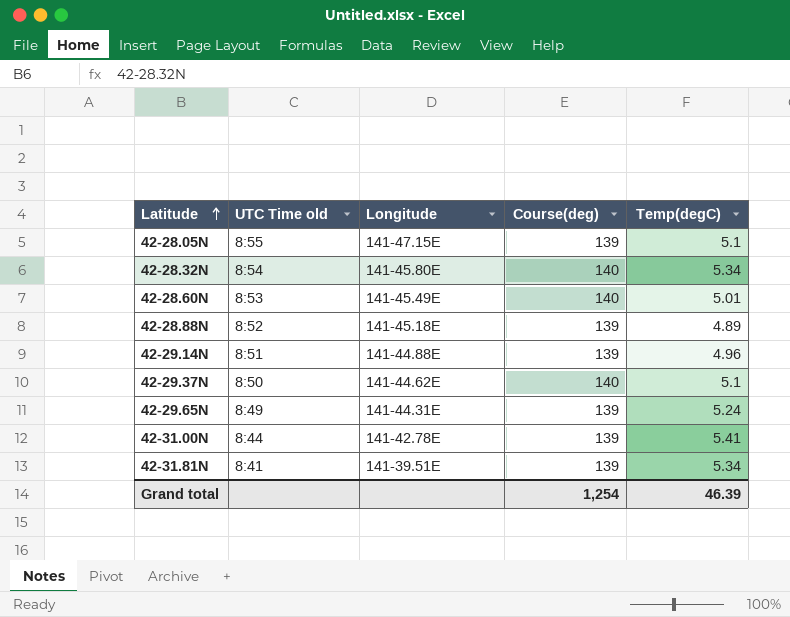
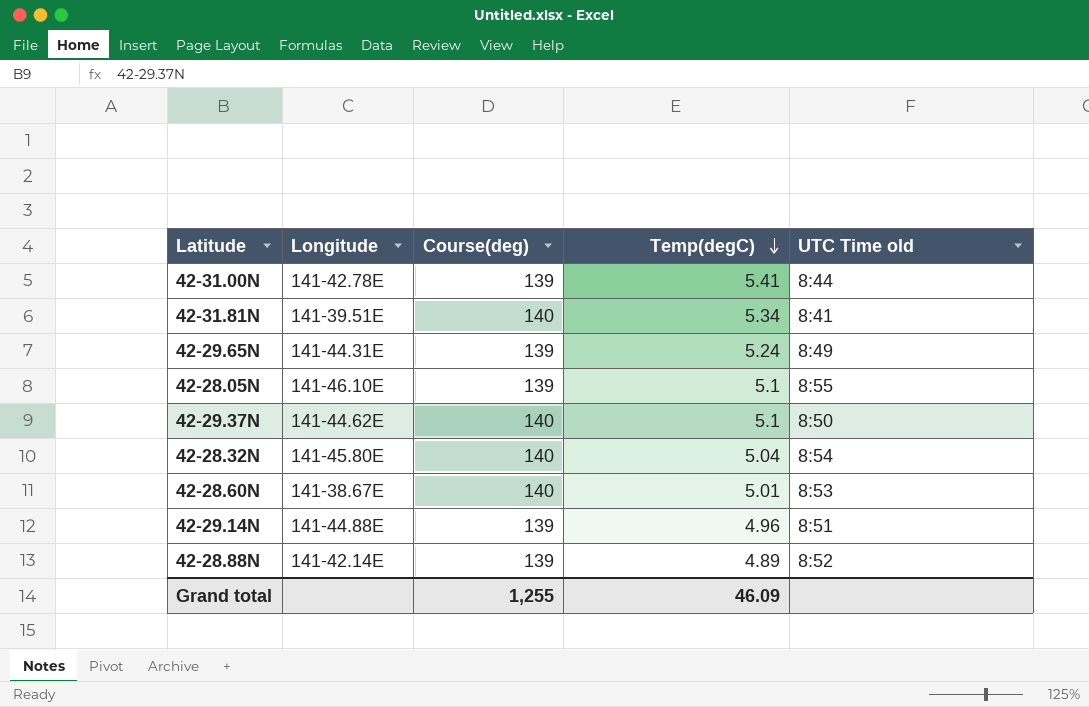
row order: Latitude ascending -> Temp(degC) descending
column UTC Time old | position: 2 -> 5
42-31.81N | Course(deg): 139 -> 140
42-28.05N | Longitude: 141-47.15E -> 141-46.10E
42-28.32N | Temp(degC): 5.34 -> 5.04
42-28.60N | Longitude: 141-45.49E -> 141-38.67E
42-28.88N | Longitude: 141-45.18E -> 141-42.14E
Grand total | Course(deg): 1,254 -> 1,255
Grand total | Temp(degC): 46.39 -> 46.09

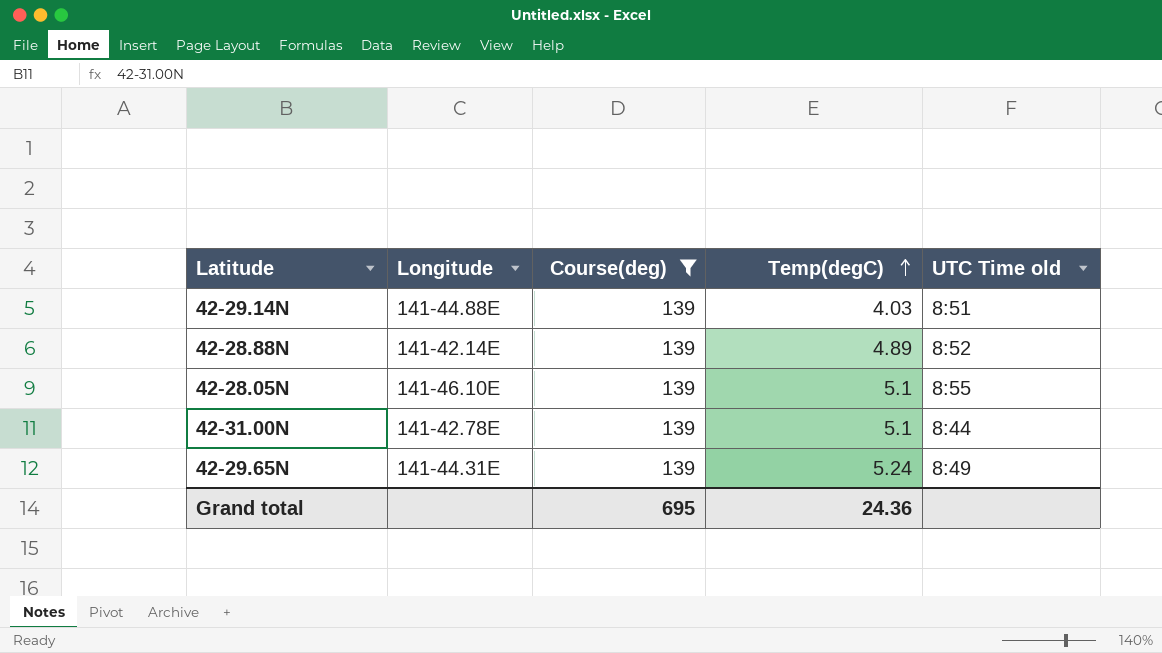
filter: none -> Course(deg) = 139
row order: Temp(degC) descending -> Temp(degC) ascending
42-29.14N | Temp(degC): 4.96 -> 4.03
42-31.00N | Temp(degC): 5.41 -> 5.1
Grand total | Course(deg): 1,255 -> 695
Grand total | Temp(degC): 46.09 -> 24.36

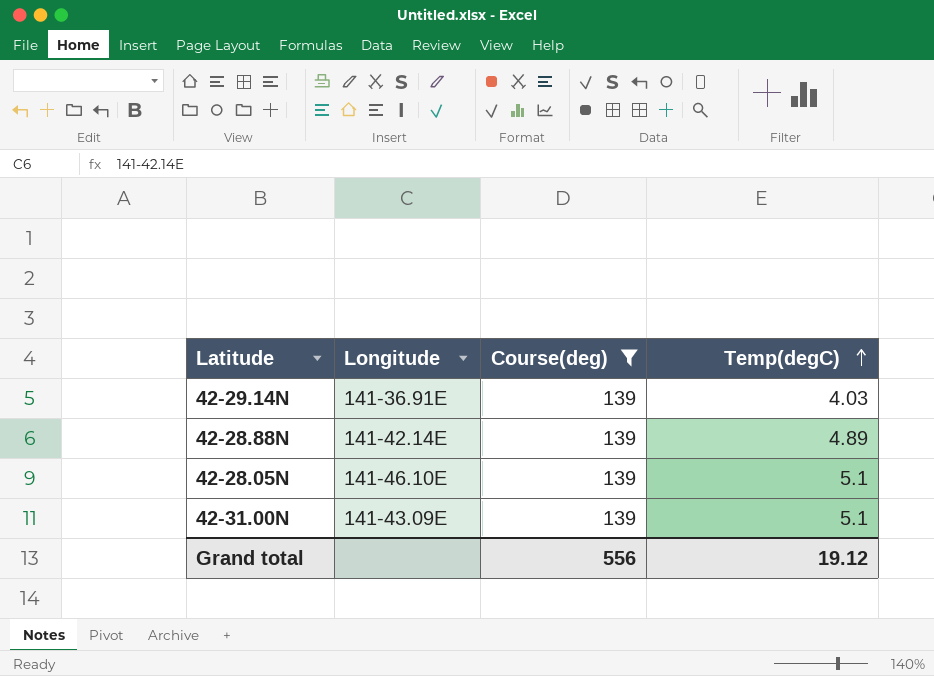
column UTC Time old | position: 5 -> none
row 42-29.65N: 141-44.31E | 139 | 5.24 | 8:49 -> none
42-29.14N | Longitude: 141-44.88E -> 141-36.91E
42-31.00N | Longitude: 141-42.78E -> 141-43.09E
Grand total | Course(deg): 695 -> 556
Grand total | Temp(degC): 24.36 -> 19.12

